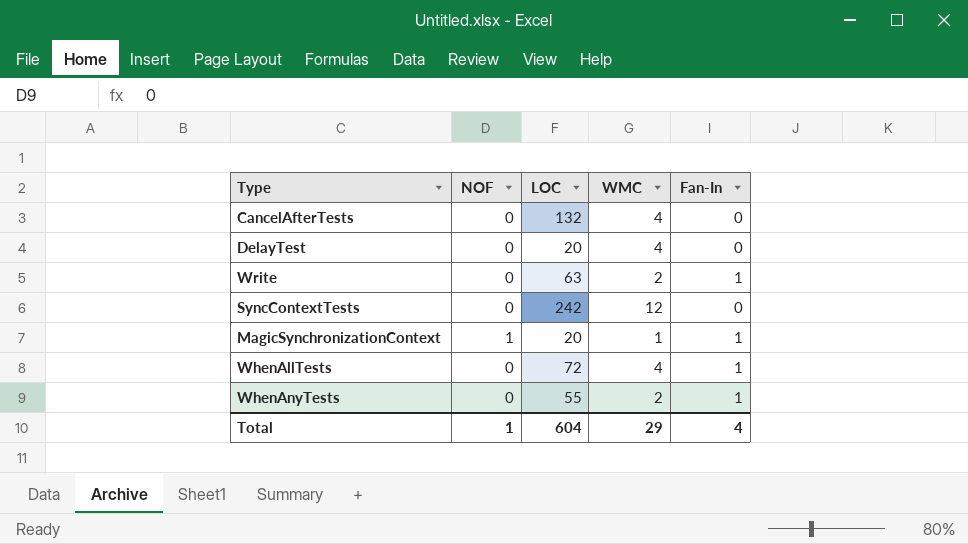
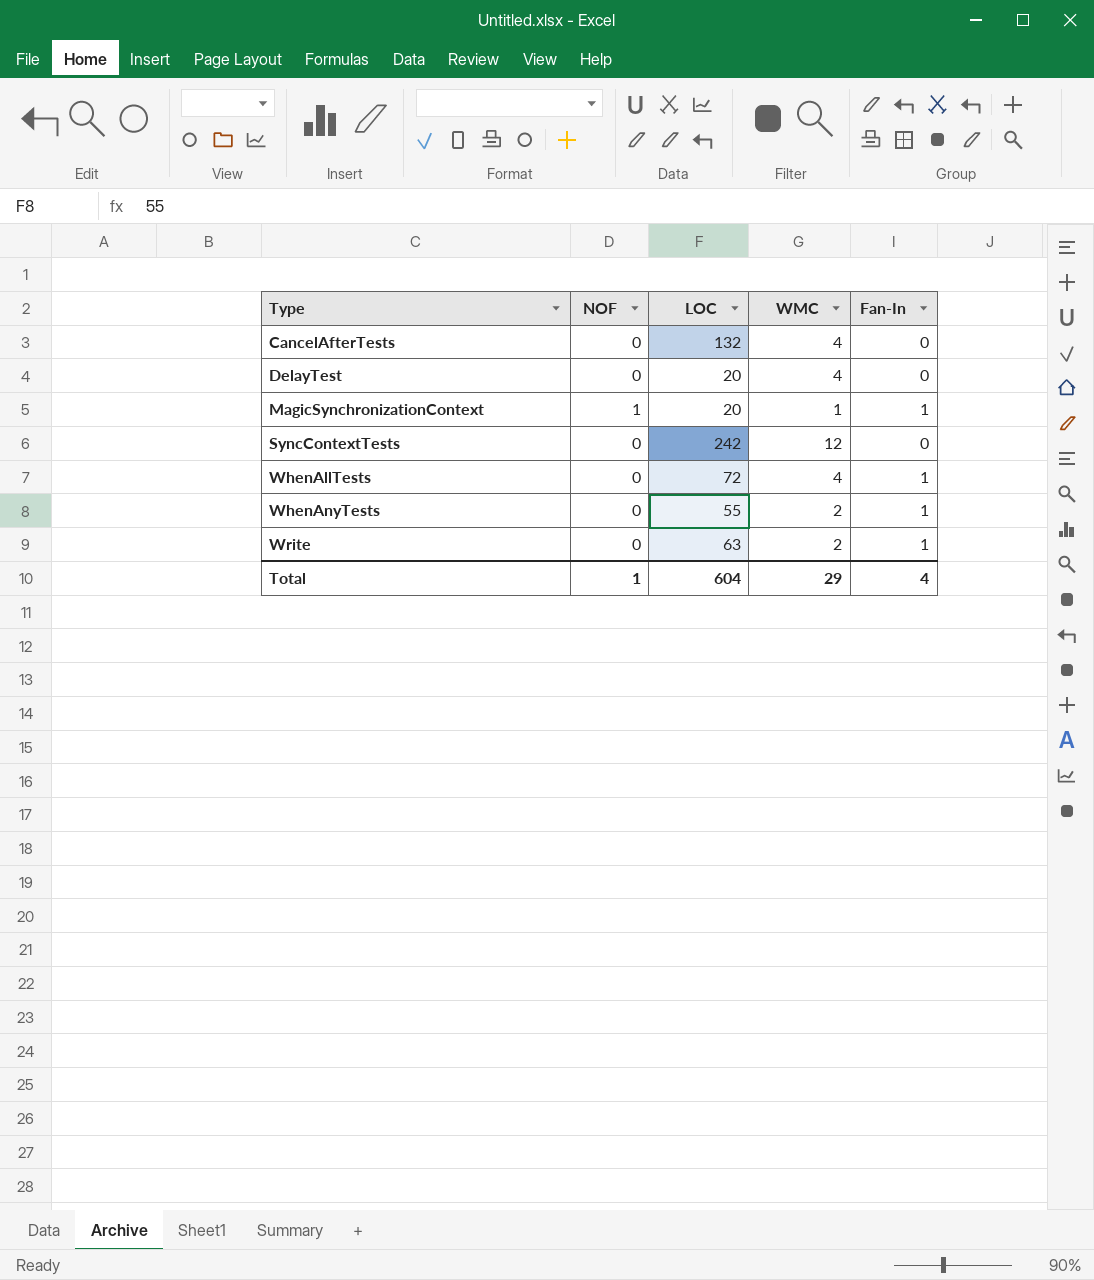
row order: none -> Type ascending

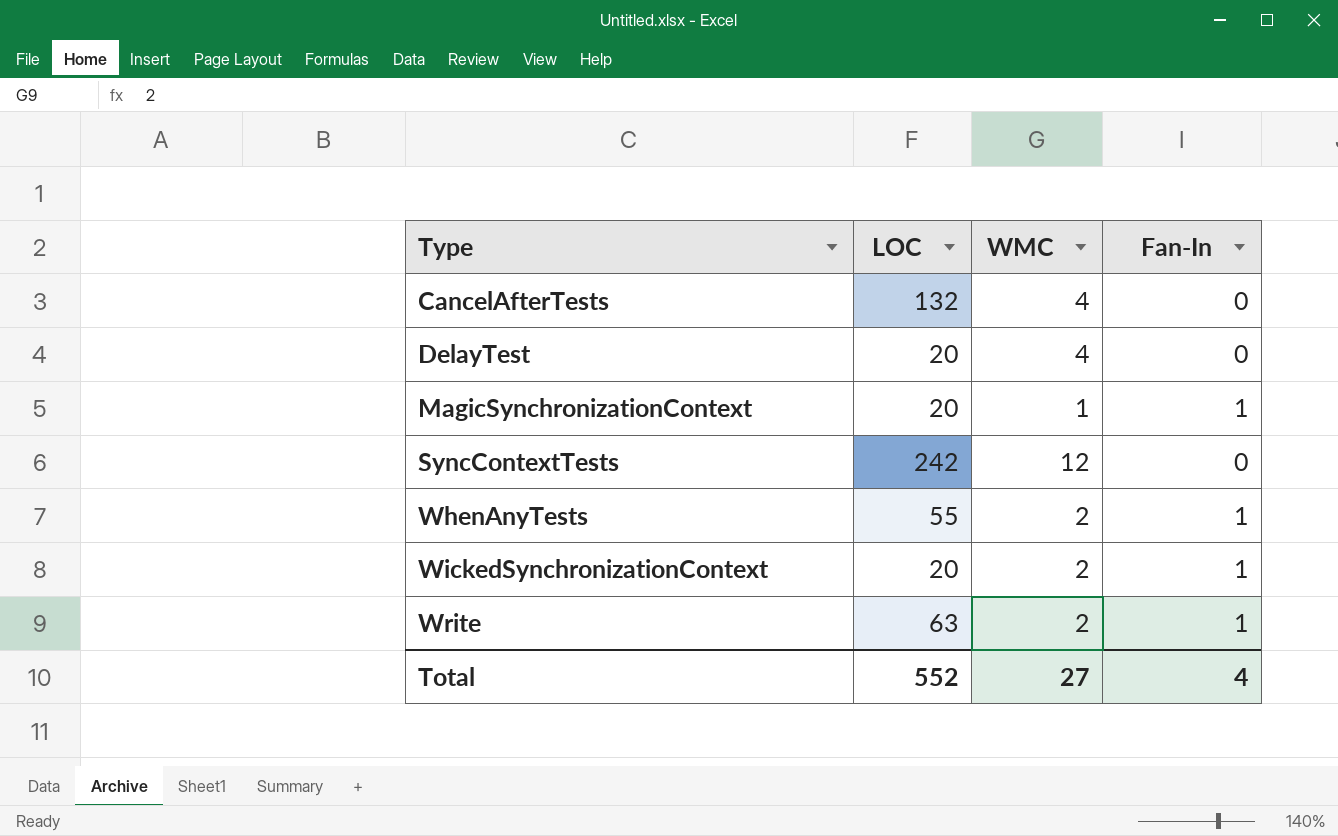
column NOF | position: 2 -> none
row WhenAllTests: 0 | 72 | 4 | 1 -> none
row WickedSynchronizationContext: none -> 20 | 2 | 1
Total | LOC: 604 -> 552
Total | WMC: 29 -> 27

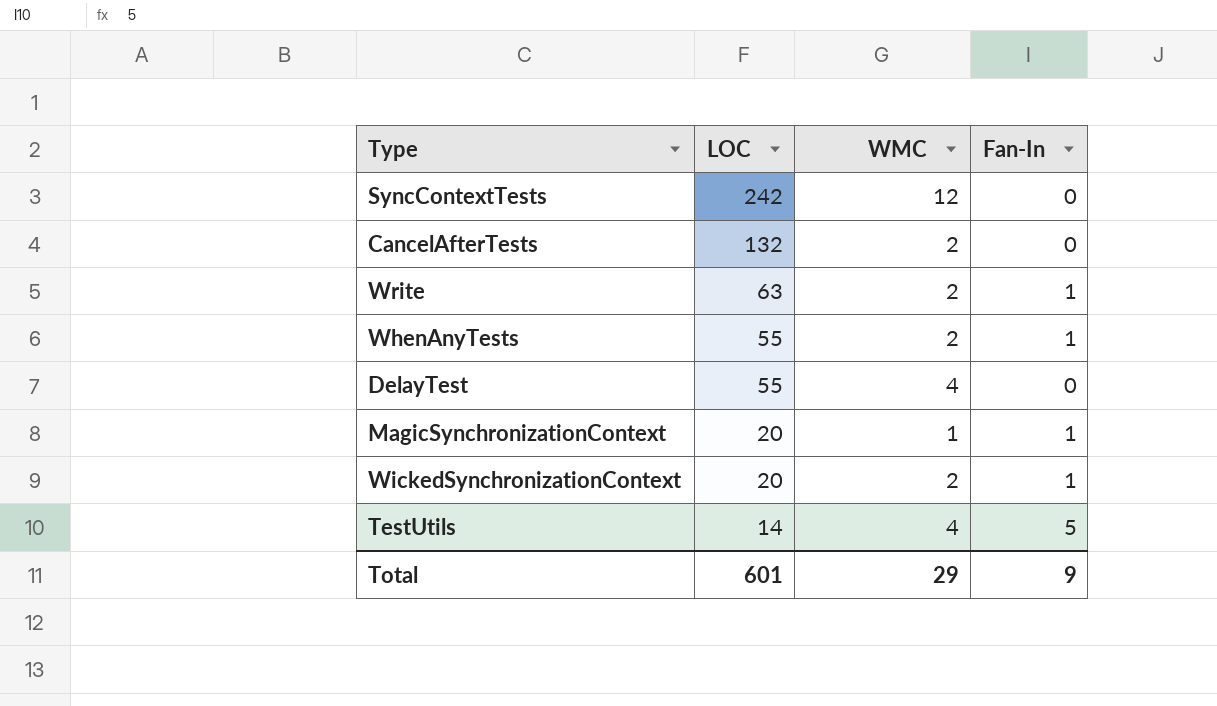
row order: Type ascending -> LOC descending
CancelAfterTests | WMC: 4 -> 2
DelayTest | LOC: 20 -> 55
row TestUtils: none -> 14 | 4 | 5
Total | LOC: 552 -> 601
Total | WMC: 27 -> 29
Total | Fan-In: 4 -> 9

